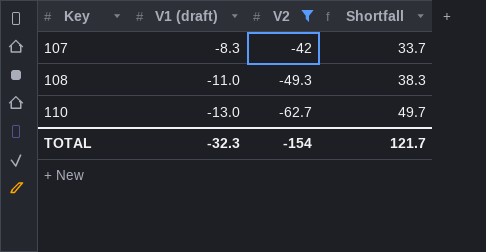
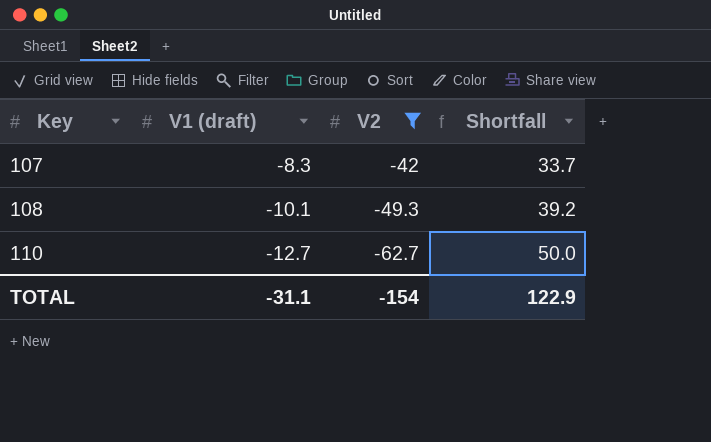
108 | V1 (draft): -11.0 -> -10.1
108 | Shortfall: 38.3 -> 39.2
110 | V1 (draft): -13.0 -> -12.7
110 | Shortfall: 49.7 -> 50.0
TOTAL | V1 (draft): -32.3 -> -31.1
TOTAL | Shortfall: 121.7 -> 122.9

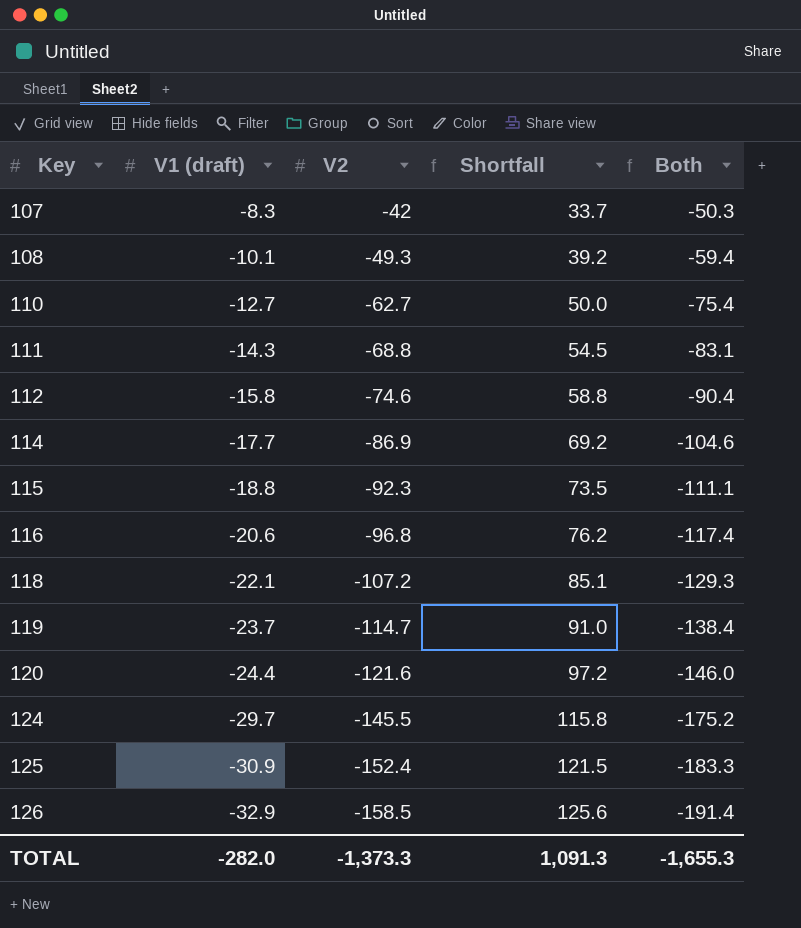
filter: V2 >= -62.7 -> none
column Both | formula: none -> [V1 (draft)] + [V2]
TOTAL | V1 (draft): -31.1 -> -282.0
TOTAL | V2: -154 -> -1,373.3
TOTAL | Shortfall: 122.9 -> 1,091.3

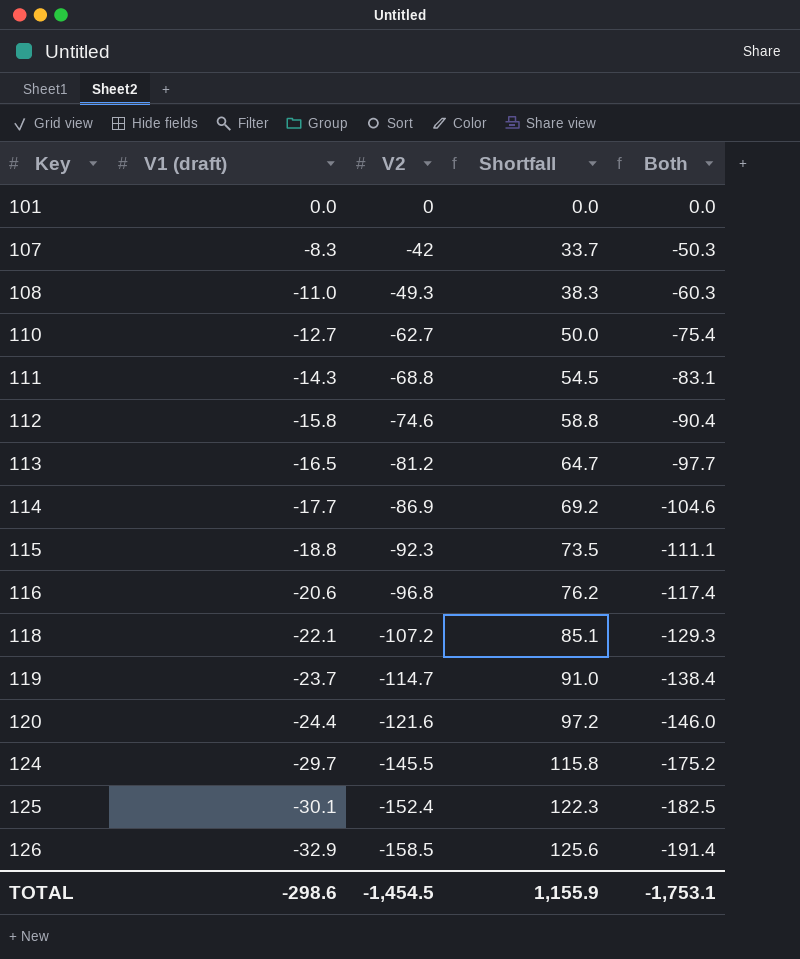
row 101: none -> 0.0 | 0 | 0.0 | 0.0
108 | V1 (draft): -10.1 -> -11.0
108 | Shortfall: 39.2 -> 38.3
108 | Both: -59.4 -> -60.3
row 113: none -> -16.5 | -81.2 | 64.7 | -97.7
125 | V1 (draft): -30.9 -> -30.1
125 | Shortfall: 121.5 -> 122.3
125 | Both: -183.3 -> -182.5
TOTAL | V1 (draft): -282.0 -> -298.6
TOTAL | V2: -1,373.3 -> -1,454.5
TOTAL | Shortfall: 1,091.3 -> 1,155.9
TOTAL | Both: -1,655.3 -> -1,753.1

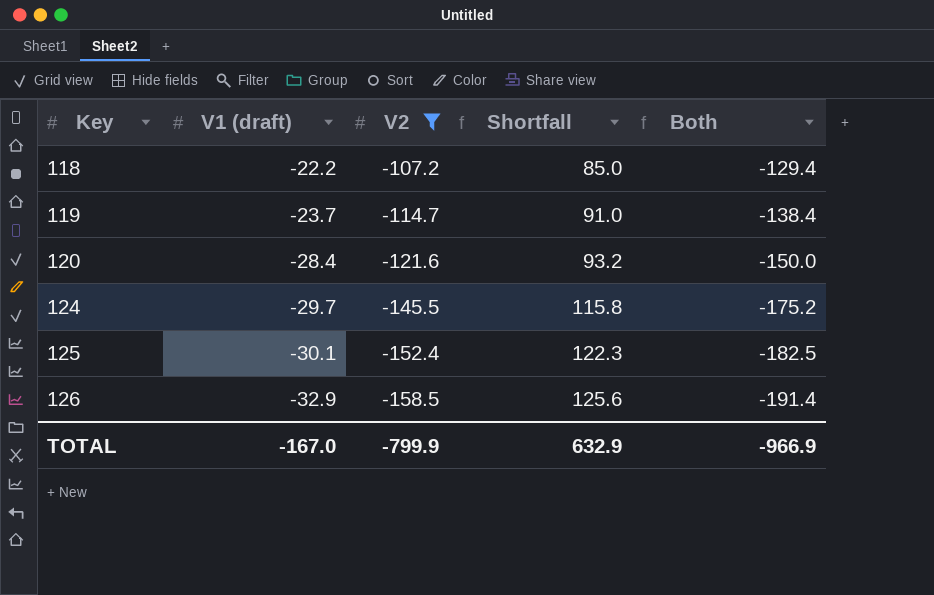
filter: none -> V2 <= -107.2
118 | V1 (draft): -22.1 -> -22.2
118 | Shortfall: 85.1 -> 85.0
118 | Both: -129.3 -> -129.4
120 | V1 (draft): -24.4 -> -28.4
120 | Shortfall: 97.2 -> 93.2
120 | Both: -146.0 -> -150.0
TOTAL | V1 (draft): -298.6 -> -167.0
TOTAL | V2: -1,454.5 -> -799.9
TOTAL | Shortfall: 1,155.9 -> 632.9
TOTAL | Both: -1,753.1 -> -966.9

